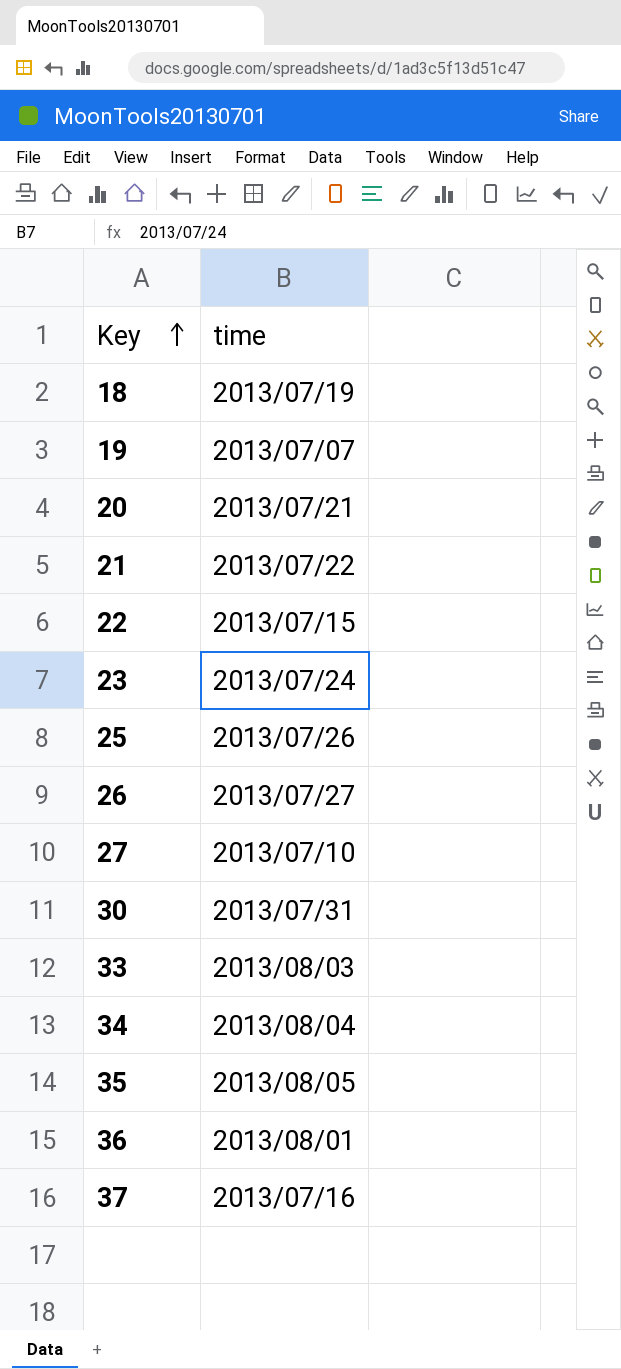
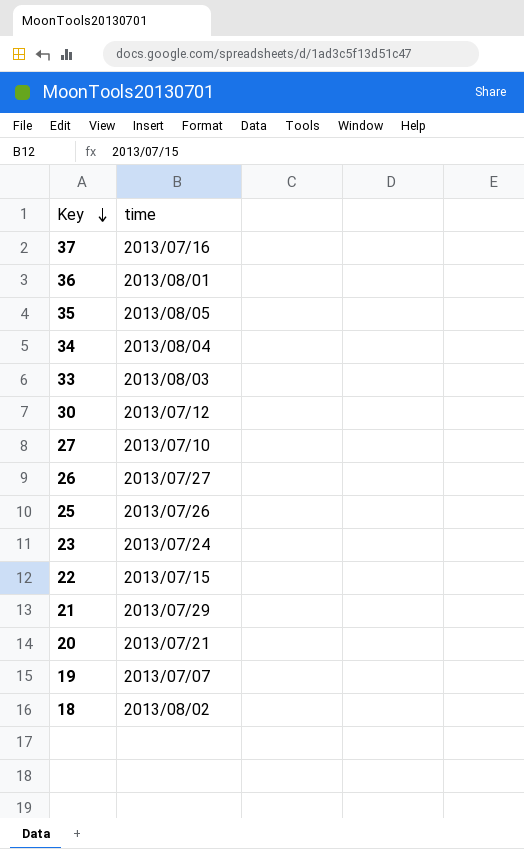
row order: Key ascending -> Key descending
30 | time: 2013/07/31 -> 2013/07/12
21 | time: 2013/07/22 -> 2013/07/29
18 | time: 2013/07/19 -> 2013/08/02

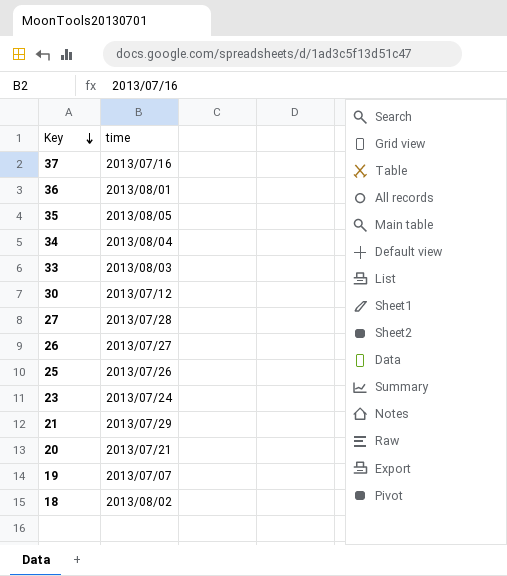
row 22: 2013/07/15 -> none
27 | time: 2013/07/10 -> 2013/07/28

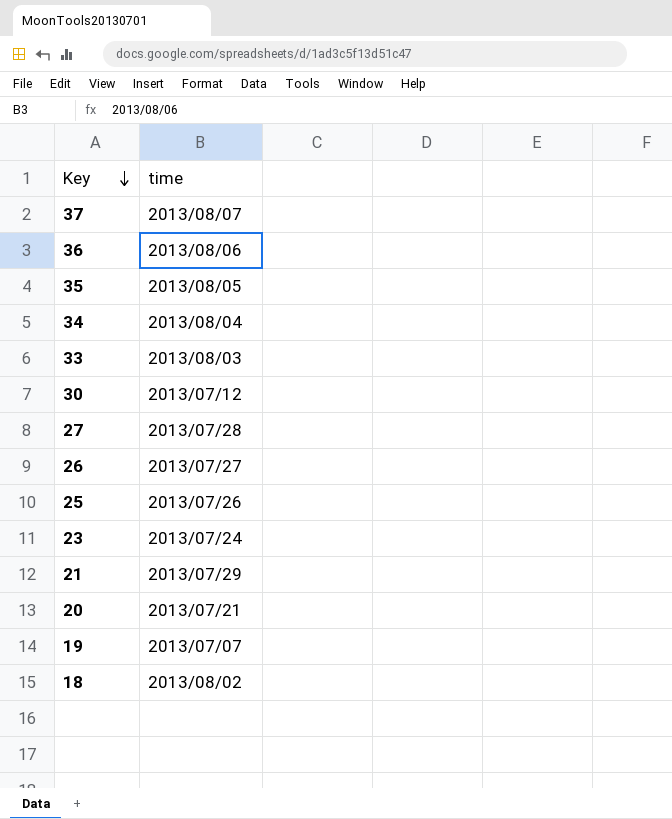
37 | time: 2013/07/16 -> 2013/08/07
36 | time: 2013/08/01 -> 2013/08/06

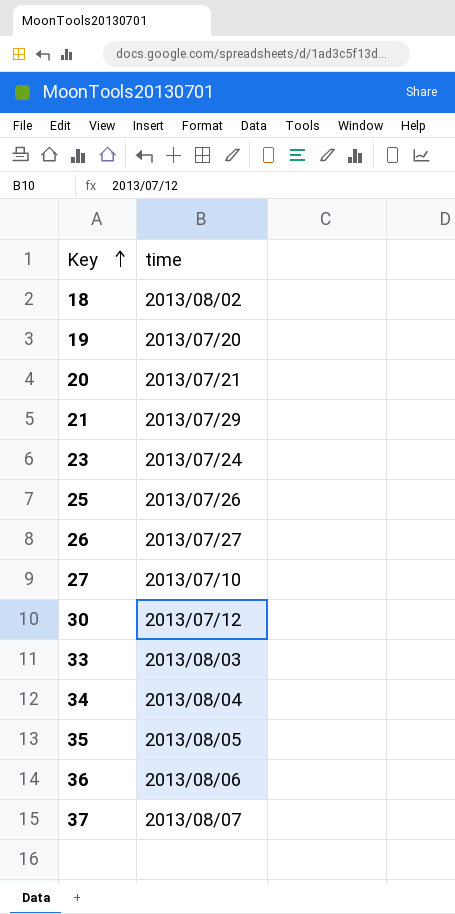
row order: Key descending -> Key ascending
19 | time: 2013/07/07 -> 2013/07/20
27 | time: 2013/07/28 -> 2013/07/10

